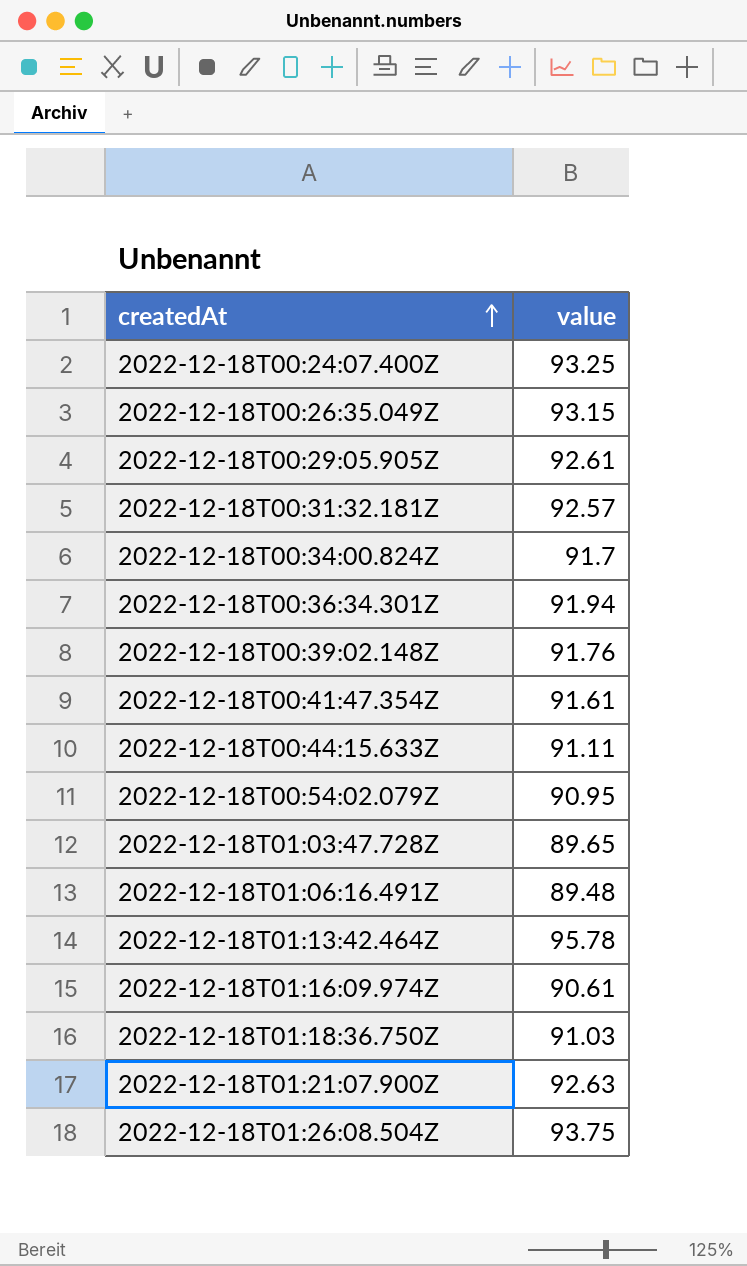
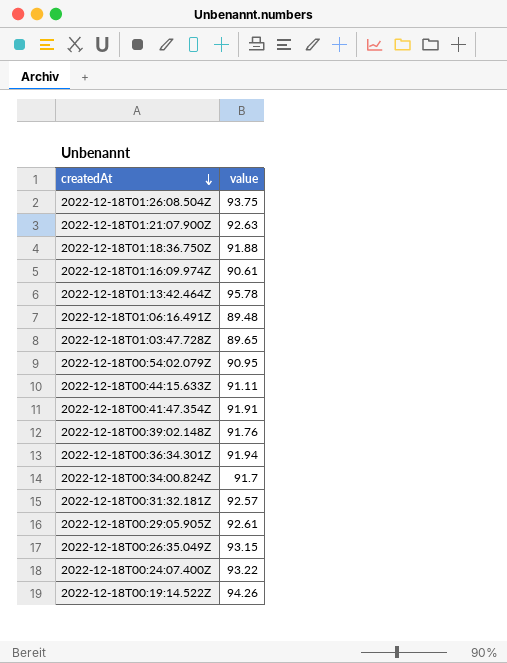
row order: createdAt ascending -> createdAt descending
2022-12-18T01:18:36.750Z | value: 91.03 -> 91.88
2022-12-18T00:41:47.354Z | value: 91.61 -> 91.91
2022-12-18T00:24:07.400Z | value: 93.25 -> 93.22
row 2022-12-18T00:19:14.522Z: none -> 94.26

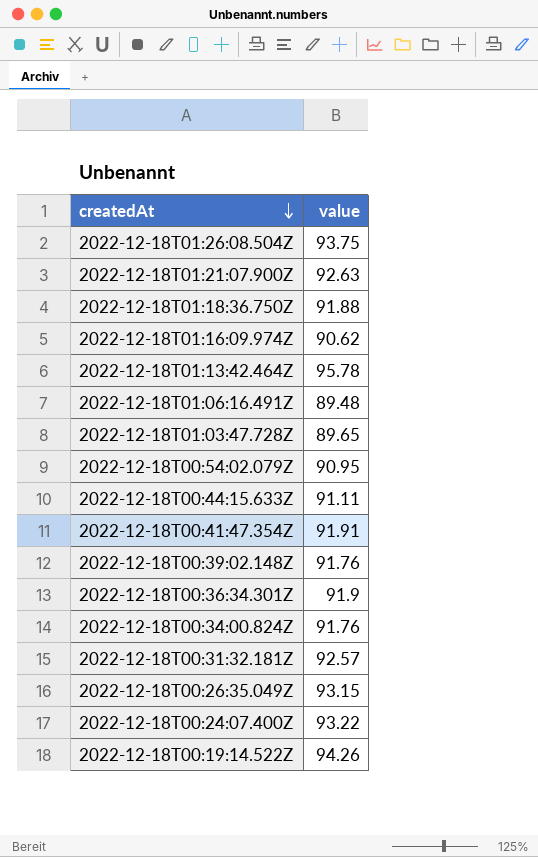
row 2022-12-18T00:29:05.905Z: 92.61 -> none
2022-12-18T01:16:09.974Z | value: 90.61 -> 90.62
2022-12-18T00:36:34.301Z | value: 91.94 -> 91.9
2022-12-18T00:34:00.824Z | value: 91.7 -> 91.76

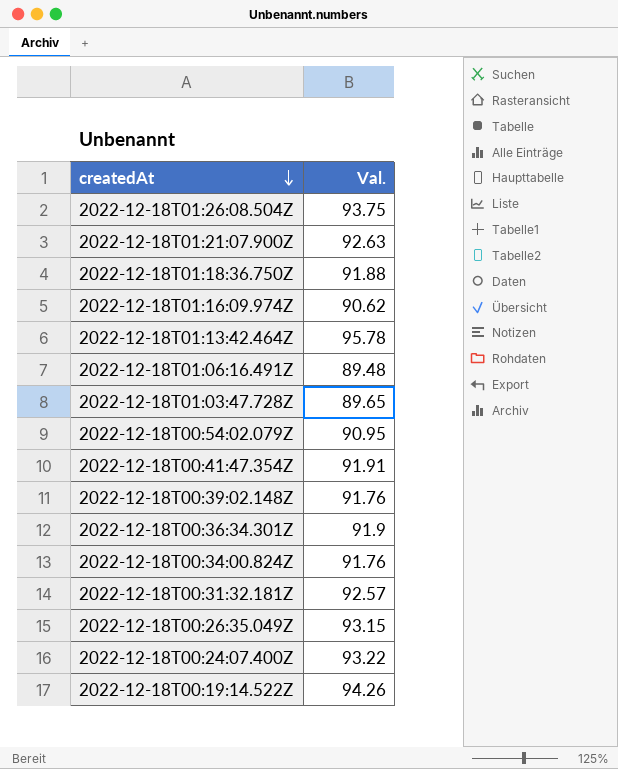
column name: value -> Val.
row 2022-12-18T00:44:15.633Z: 91.11 -> none

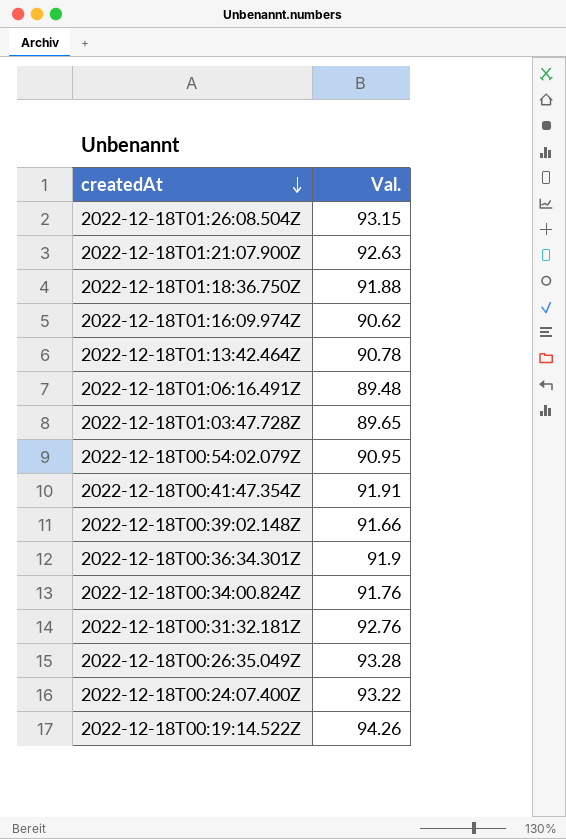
2022-12-18T01:26:08.504Z | Val.: 93.75 -> 93.15
2022-12-18T01:13:42.464Z | Val.: 95.78 -> 90.78
2022-12-18T00:39:02.148Z | Val.: 91.76 -> 91.66
2022-12-18T00:31:32.181Z | Val.: 92.57 -> 92.76
2022-12-18T00:26:35.049Z | Val.: 93.15 -> 93.28

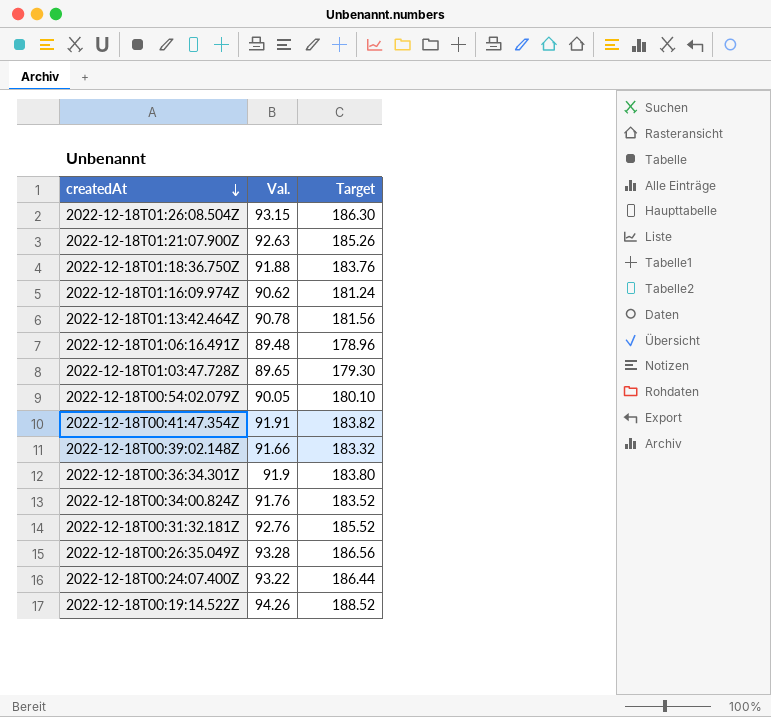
column Target | formula: none -> [Val.] * 2
2022-12-18T00:54:02.079Z | Val.: 90.95 -> 90.05

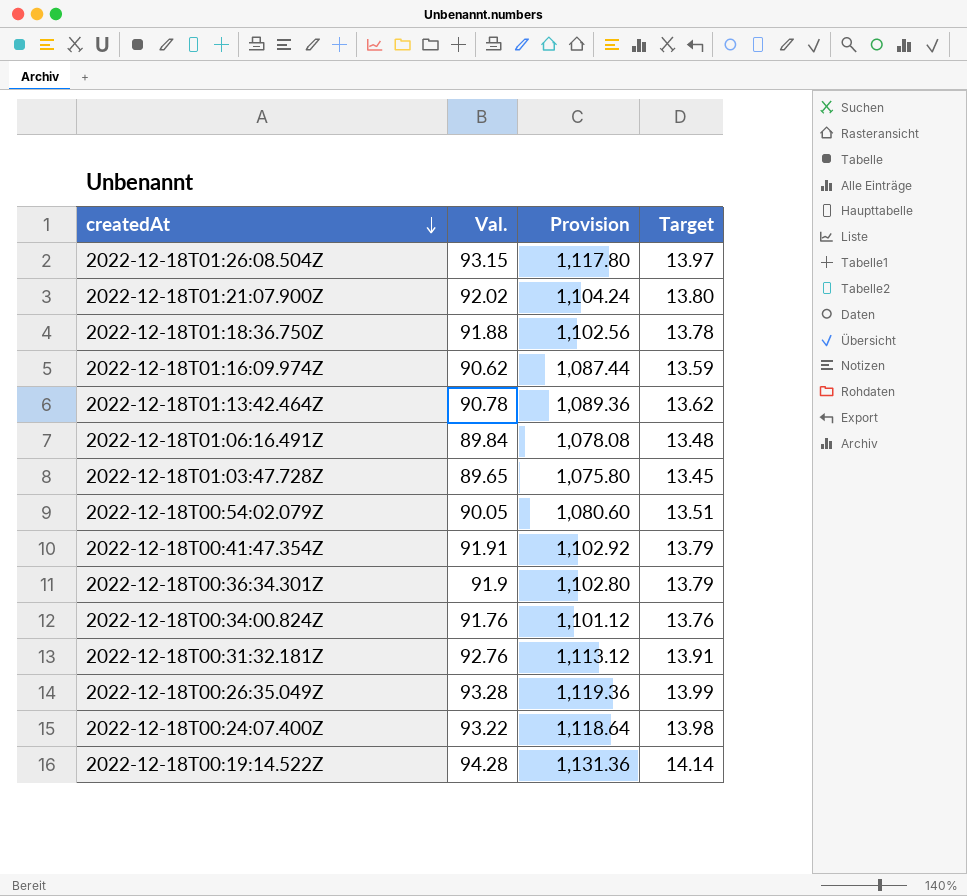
column Provision | formula: none -> [Val.] * 12
column Target | formula: [Val.] * 2 -> [Val.] * 0.15
row 2022-12-18T00:39:02.148Z: 91.66 | 183.32 -> none
2022-12-18T01:21:07.900Z | Val.: 92.63 -> 92.02
2022-12-18T01:06:16.491Z | Val.: 89.48 -> 89.84
2022-12-18T00:19:14.522Z | Val.: 94.26 -> 94.28

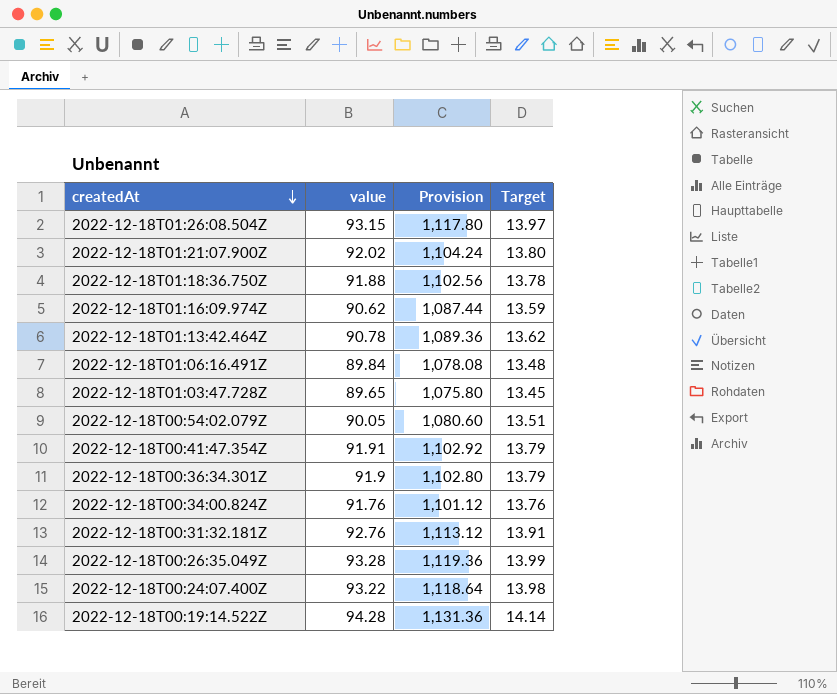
column name: Val. -> value

